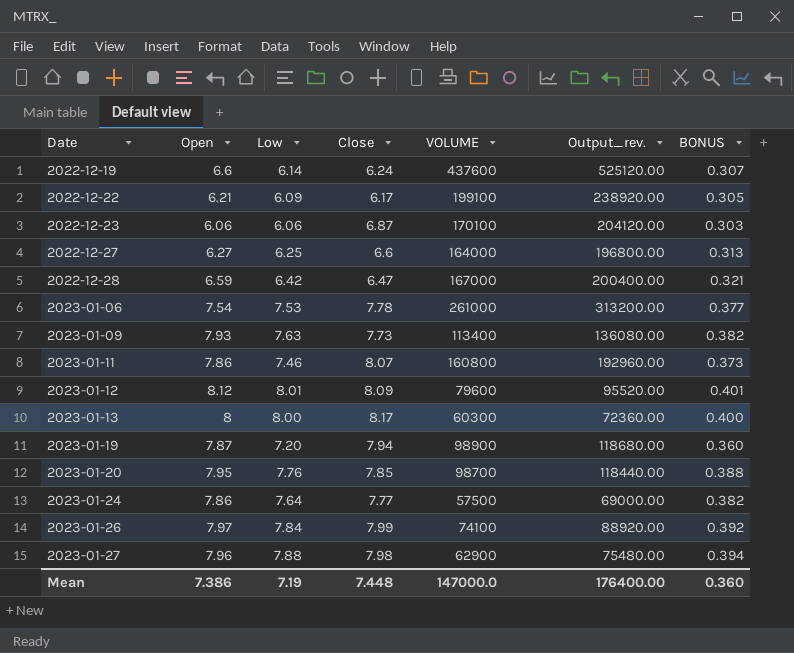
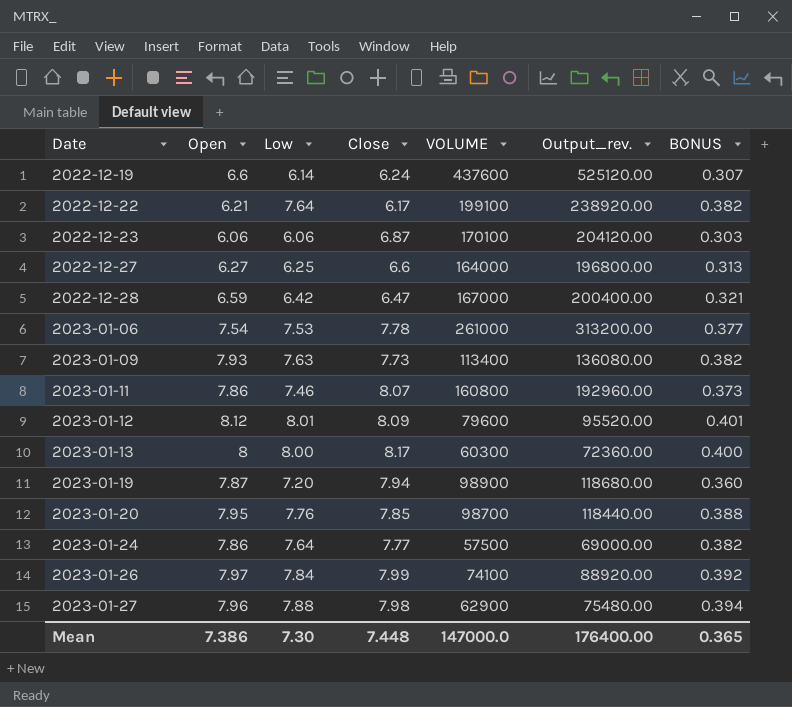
2022-12-22 | Low: 6.09 -> 7.64
2022-12-22 | BONUS: 0.305 -> 0.382
Mean | Low: 7.19 -> 7.30
Mean | BONUS: 0.360 -> 0.365

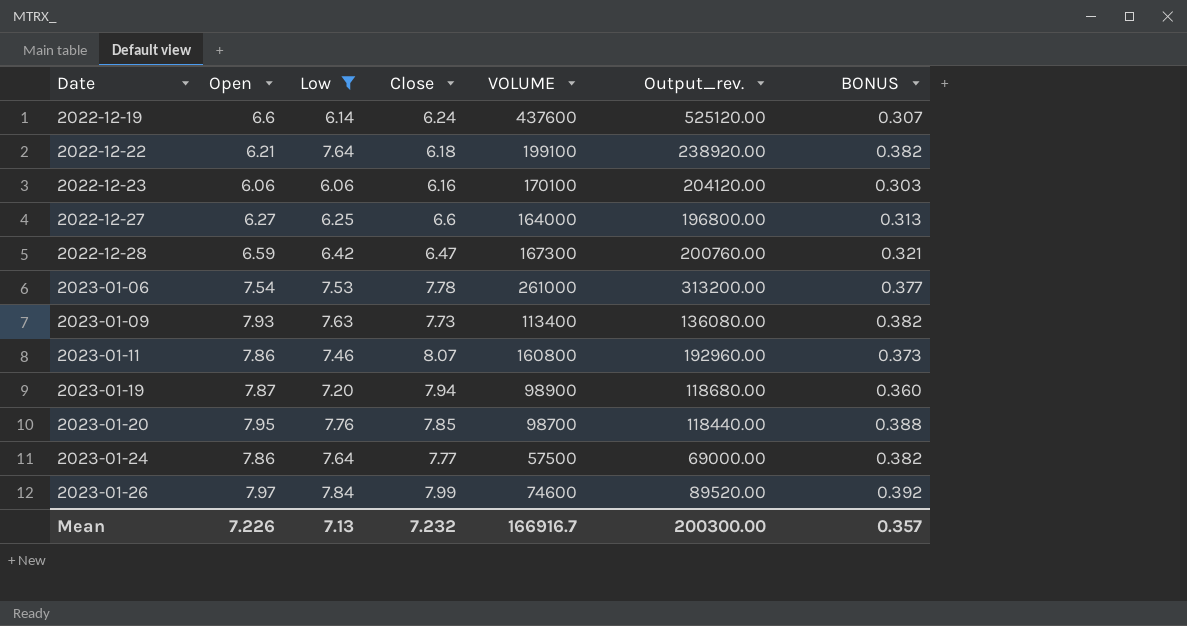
filter: none -> Low <= 7.84
2022-12-22 | Close: 6.17 -> 6.18
2022-12-23 | Close: 6.87 -> 6.16
2022-12-28 | VOLUME: 167000 -> 167300
2022-12-28 | Output_rev.: 200400.00 -> 200760.00
2023-01-26 | VOLUME: 74100 -> 74600
2023-01-26 | Output_rev.: 88920.00 -> 89520.00
Mean | Open: 7.386 -> 7.226
Mean | Low: 7.30 -> 7.13
Mean | Close: 7.448 -> 7.232
Mean | VOLUME: 147000.0 -> 166916.7
Mean | Output_rev.: 176400.00 -> 200300.00
Mean | BONUS: 0.365 -> 0.357

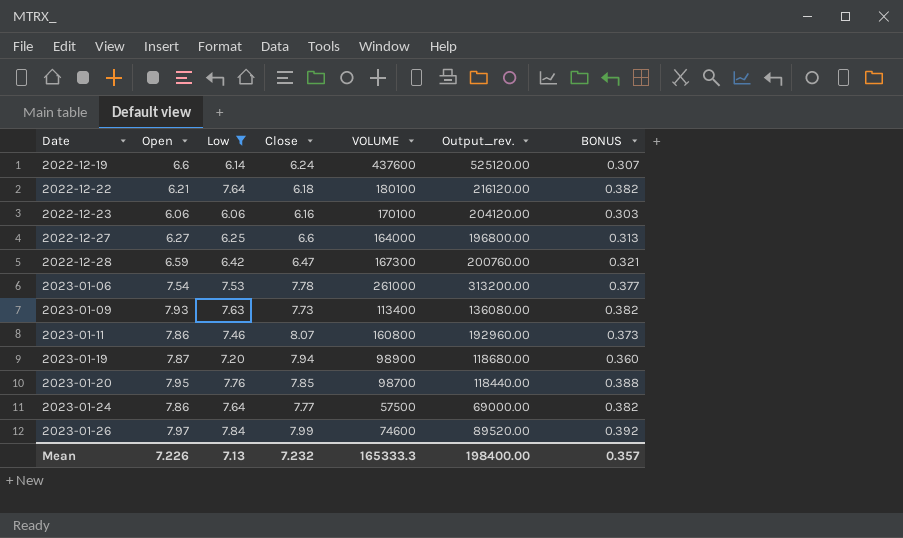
2022-12-22 | VOLUME: 199100 -> 180100
2022-12-22 | Output_rev.: 238920.00 -> 216120.00
Mean | VOLUME: 166916.7 -> 165333.3
Mean | Output_rev.: 200300.00 -> 198400.00

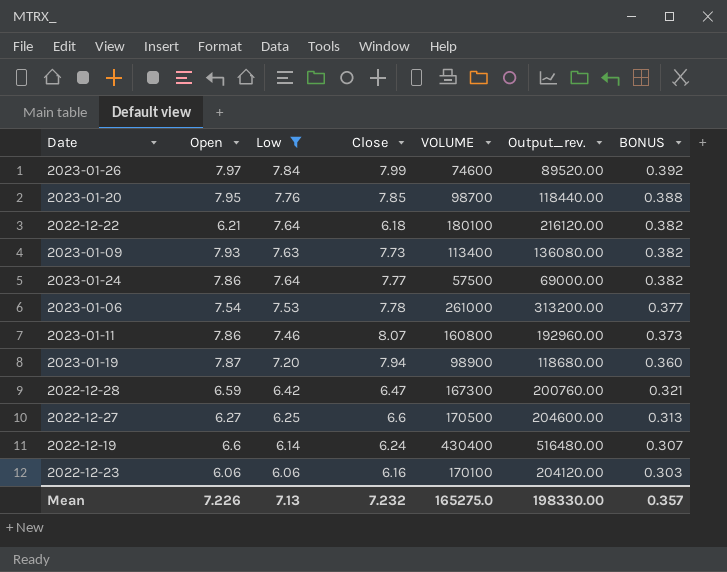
row order: Date ascending -> BONUS descending
2022-12-27 | VOLUME: 164000 -> 170500
2022-12-27 | Output_rev.: 196800.00 -> 204600.00
2022-12-19 | VOLUME: 437600 -> 430400
2022-12-19 | Output_rev.: 525120.00 -> 516480.00
Mean | VOLUME: 165333.3 -> 165275.0
Mean | Output_rev.: 198400.00 -> 198330.00

